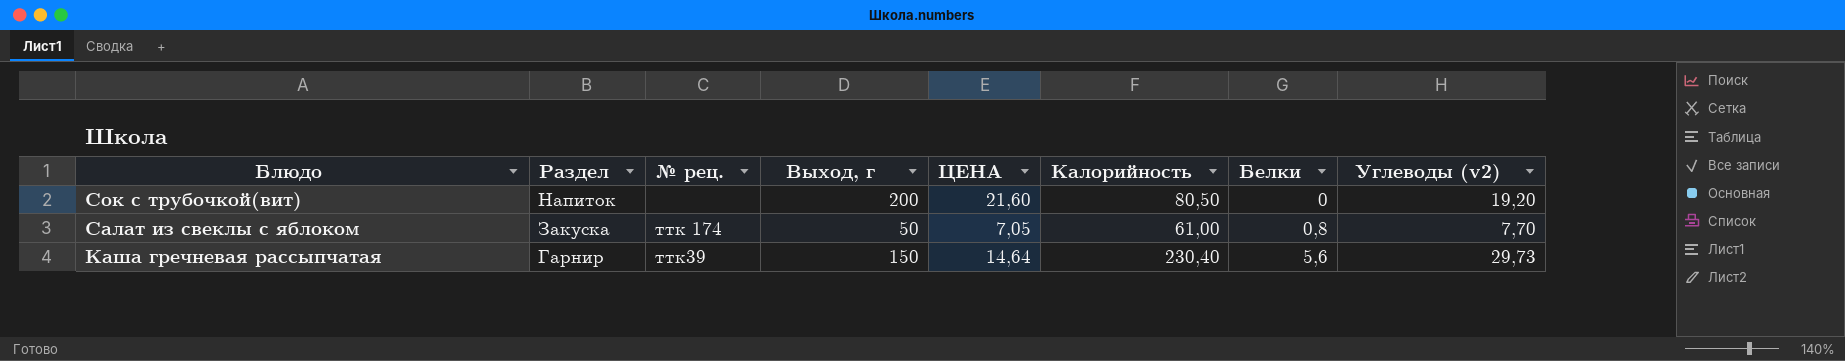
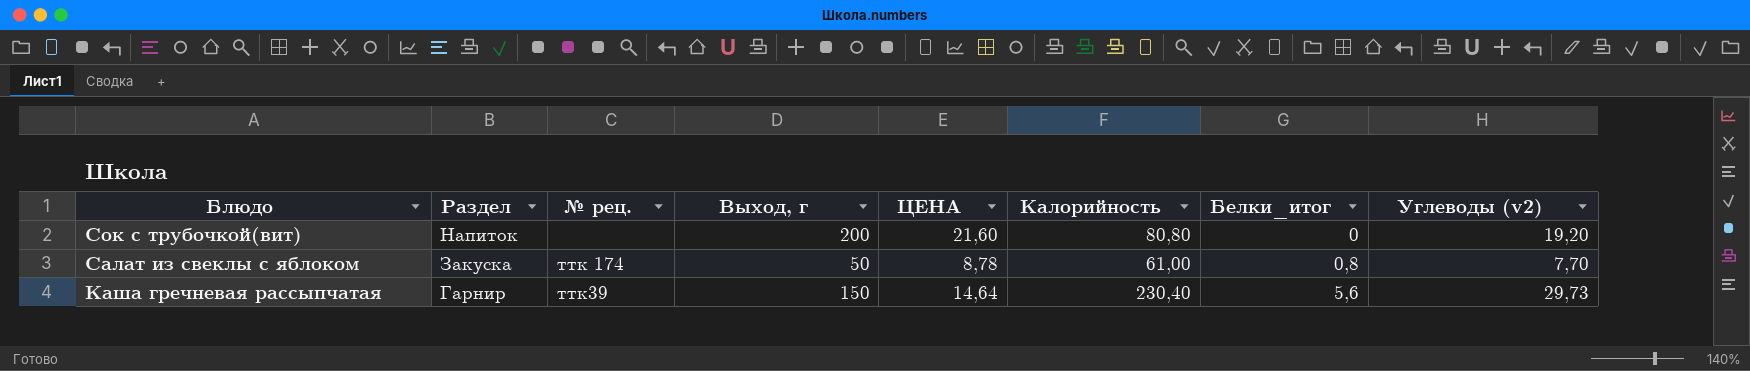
column name: Белки -> Белки_итог
Сок с трубочкой(вит) | Калорийность: 80,50 -> 80,80
Салат из свеклы с яблоком | ЦЕНА: 7,05 -> 8,78

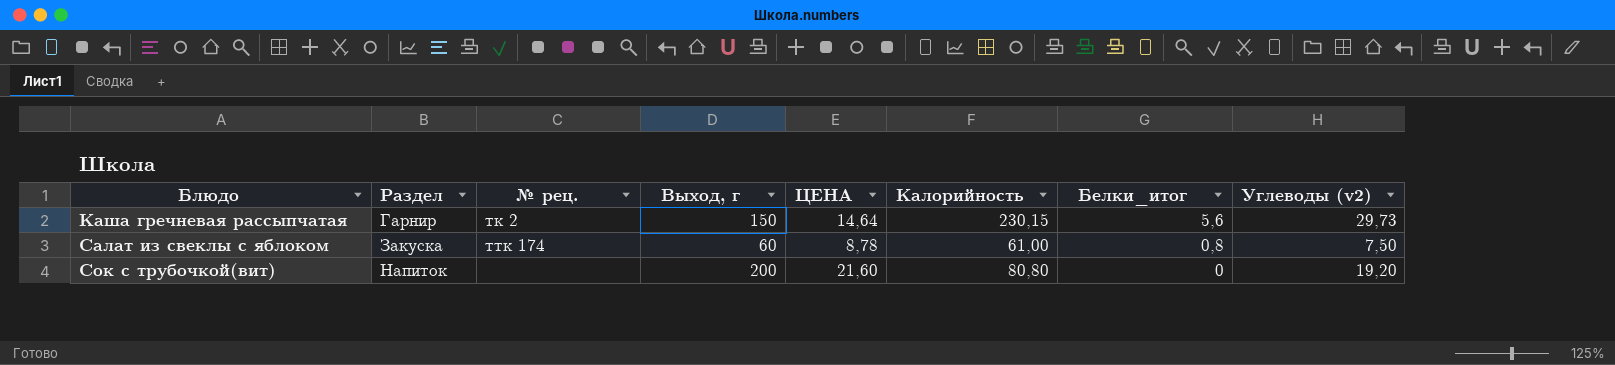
row order: Блюдо descending -> Блюдо ascending
Каша гречневая рассыпчатая | № рец.: ттк39 -> тк 2
Каша гречневая рассыпчатая | Калорийность: 230,40 -> 230,15
Салат из свеклы с яблоком | Выход, г: 50 -> 60
Салат из свеклы с яблоком | Углеводы (v2): 7,70 -> 7,50

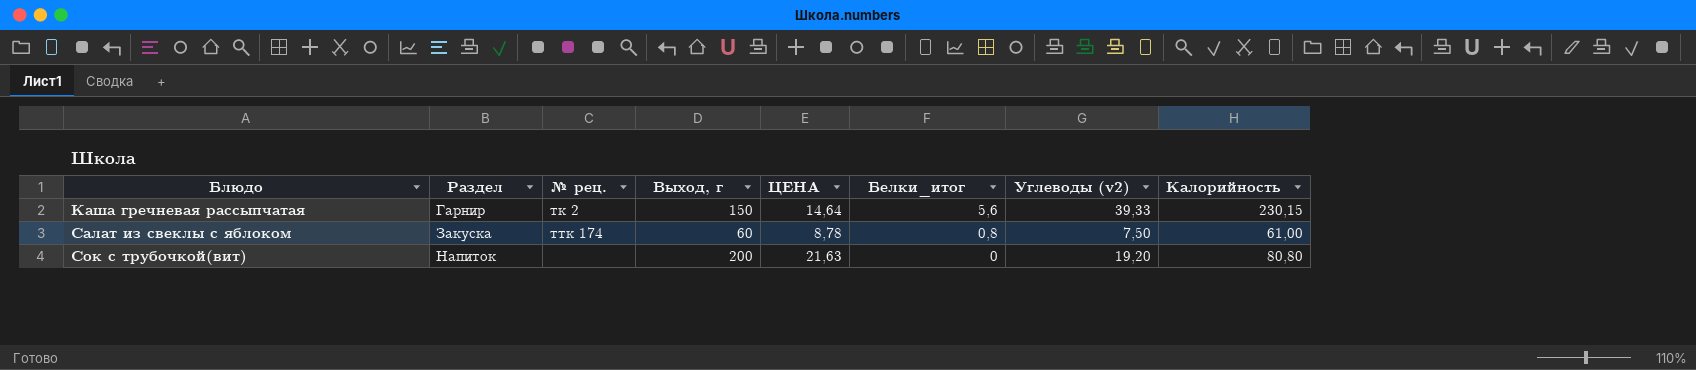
column Калорийность | position: 6 -> 8
Каша гречневая рассыпчатая | Углеводы (v2): 29,73 -> 39,33
Сок с трубочкой(вит) | ЦЕНА: 21,60 -> 21,63

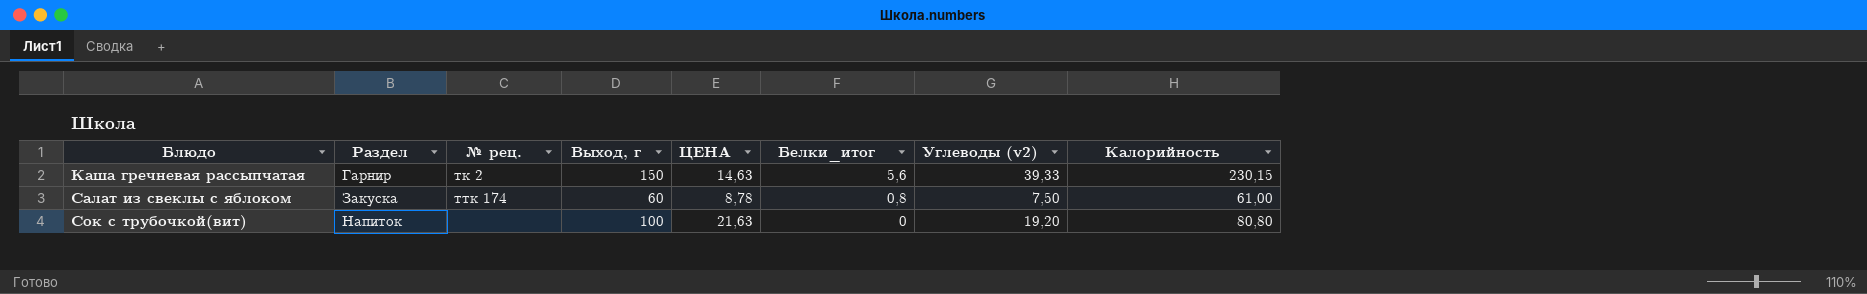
Каша гречневая рассыпчатая | ЦЕНА: 14,64 -> 14,63
Сок с трубочкой(вит) | Выход, г: 200 -> 100

